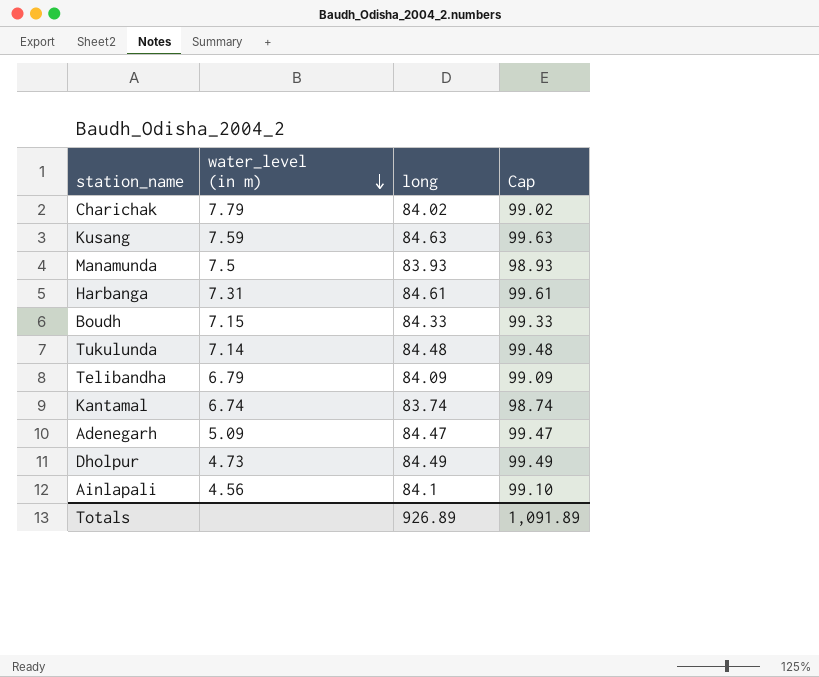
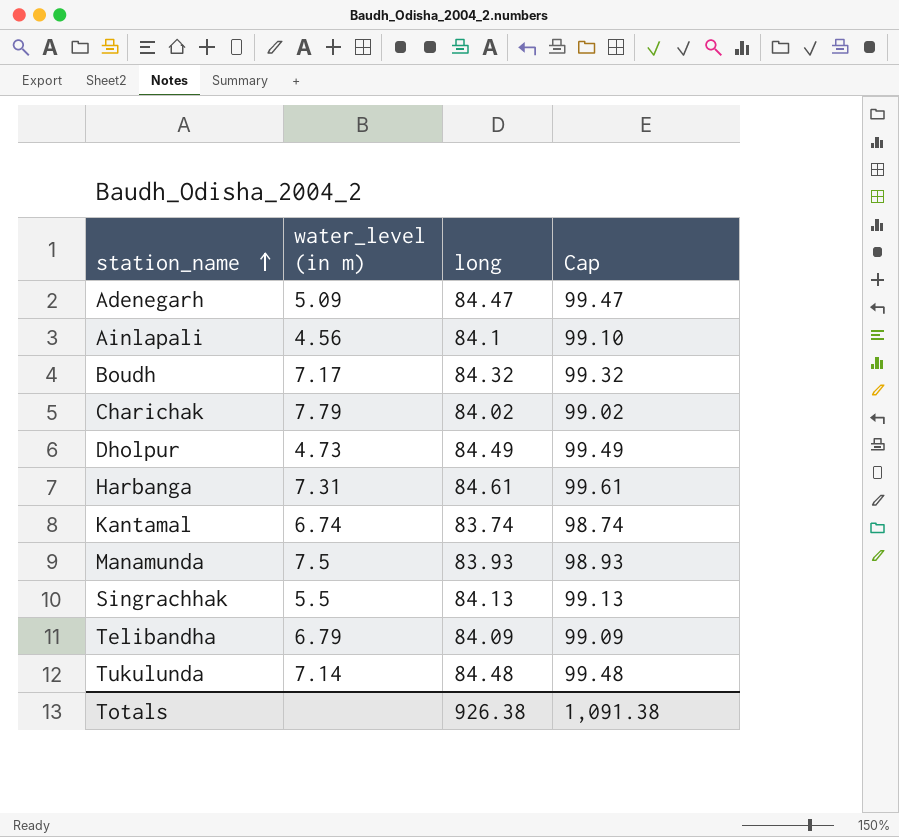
row order: water_level (in m) descending -> station_name ascending
row Kusang: 7.59 | 84.63 | 99.63 -> none
Boudh | water_level (in m): 7.15 -> 7.17
Boudh | long: 84.33 -> 84.32
Boudh | Cap: 99.33 -> 99.32
row Singrachhak: none -> 5.5 | 84.13 | 99.13
Totals | long: 926.89 -> 926.38
Totals | Cap: 1,091.89 -> 1,091.38

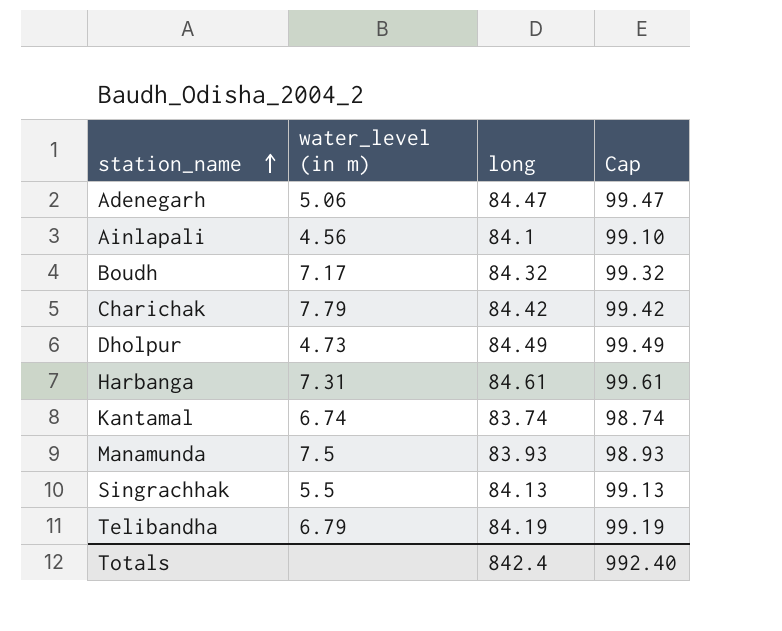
row Tukulunda: 7.14 | 84.48 | 99.48 -> none
Adenegarh | water_level (in m): 5.09 -> 5.06
Charichak | long: 84.02 -> 84.42
Charichak | Cap: 99.02 -> 99.42
Telibandha | long: 84.09 -> 84.19
Telibandha | Cap: 99.09 -> 99.19
Totals | long: 926.38 -> 842.4
Totals | Cap: 1,091.38 -> 992.40

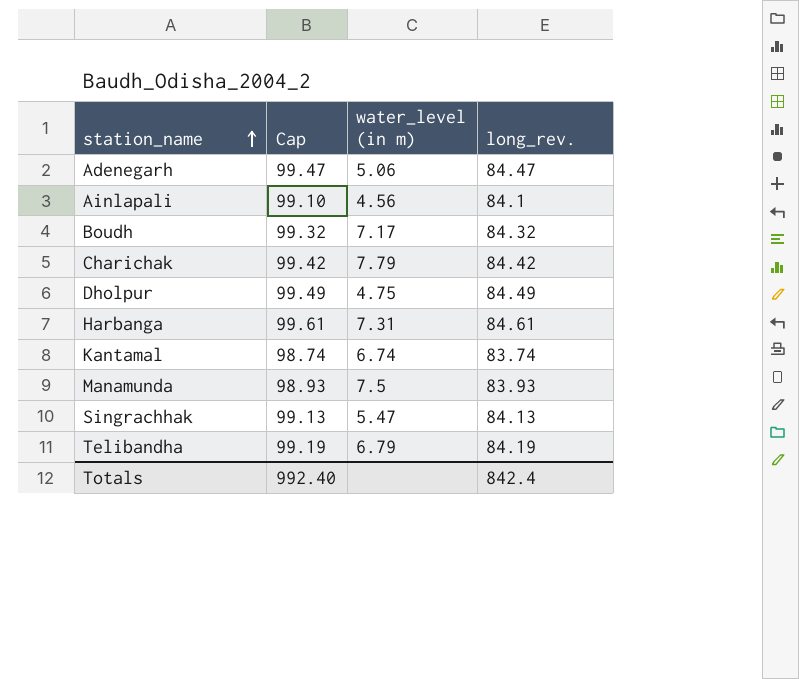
column Cap | position: 4 -> 2
column name: long -> long_rev.
Dholpur | water_level (in m): 4.73 -> 4.75
Singrachhak | water_level (in m): 5.5 -> 5.47

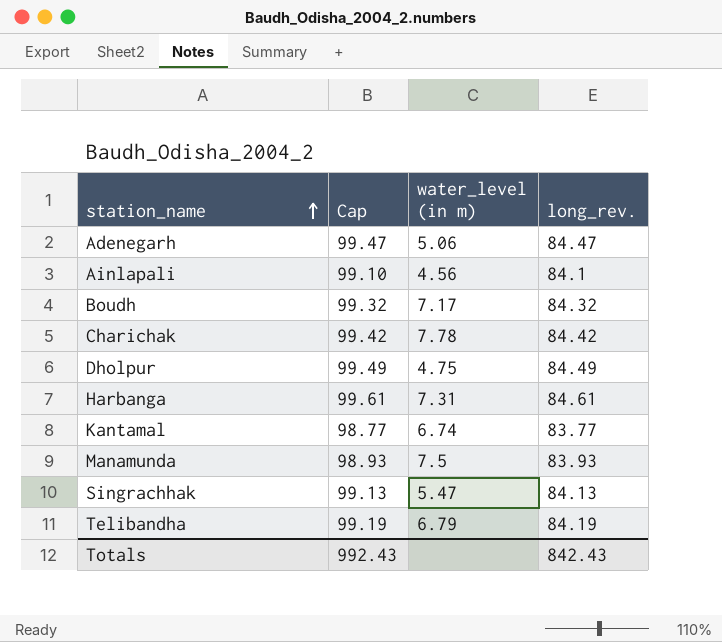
Charichak | water_level (in m): 7.79 -> 7.78
Kantamal | Cap: 98.74 -> 98.77
Kantamal | long_rev.: 83.74 -> 83.77
Totals | Cap: 992.40 -> 992.43
Totals | long_rev.: 842.4 -> 842.43

